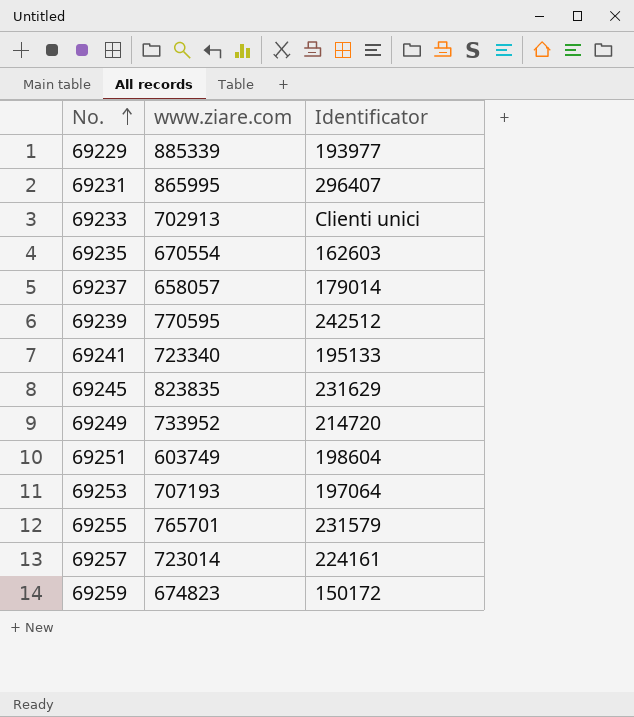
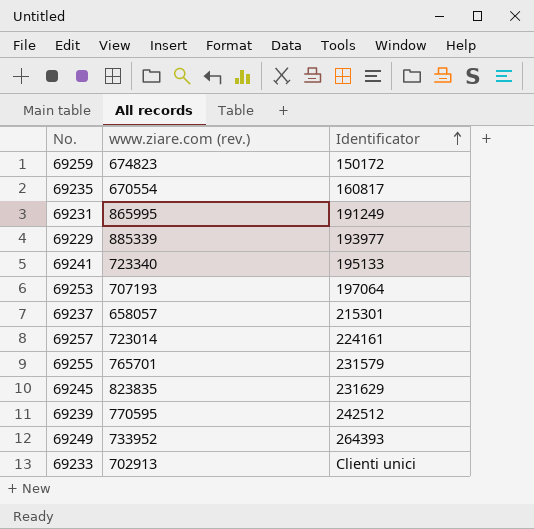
row order: No. ascending -> Identificator ascending
column name: www.ziare.com -> www.ziare.com (rev.)
row 69251: 603749 | 198604 -> none
69235 | Identificator: 162603 -> 160817
69231 | Identificator: 296407 -> 191249
69237 | Identificator: 179014 -> 215301
69249 | Identificator: 214720 -> 264393

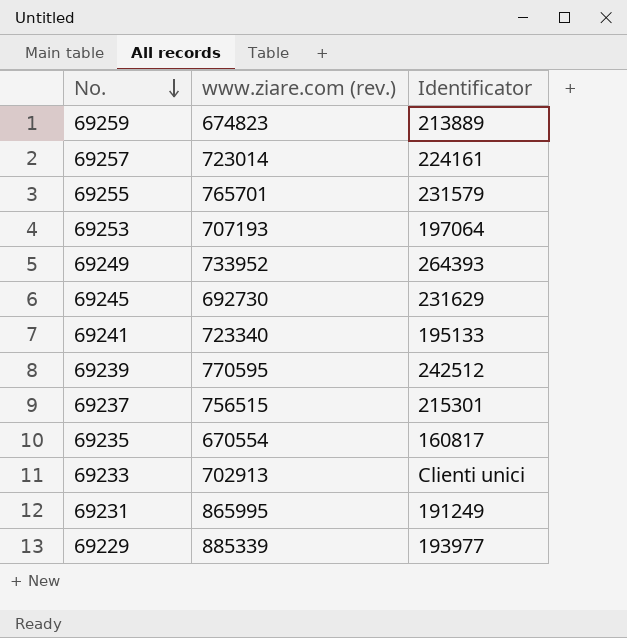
row order: Identificator ascending -> No. descending
69259 | Identificator: 150172 -> 213889
69245 | www.ziare.com (rev.): 823835 -> 692730
69237 | www.ziare.com (rev.): 658057 -> 756515

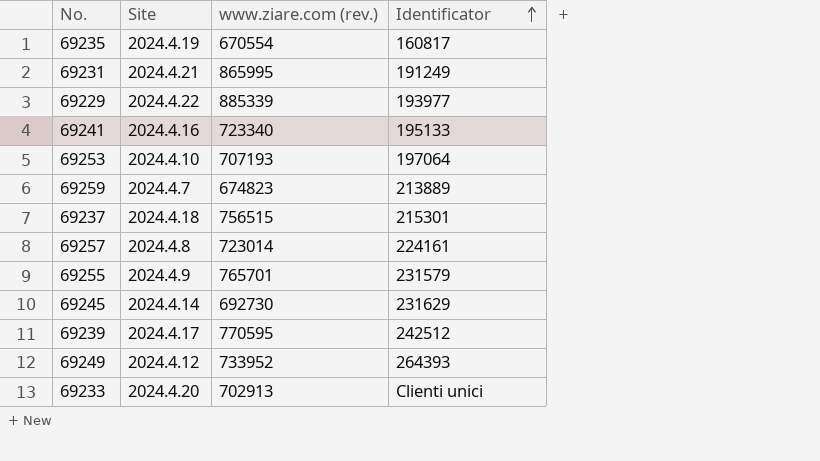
row order: No. descending -> Identificator ascending
column Site | position: none -> 2

